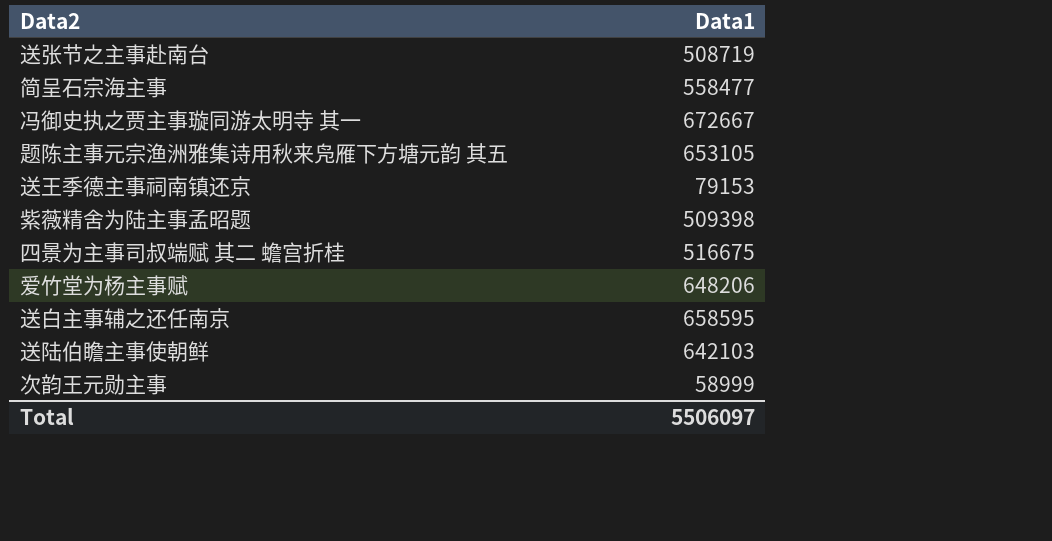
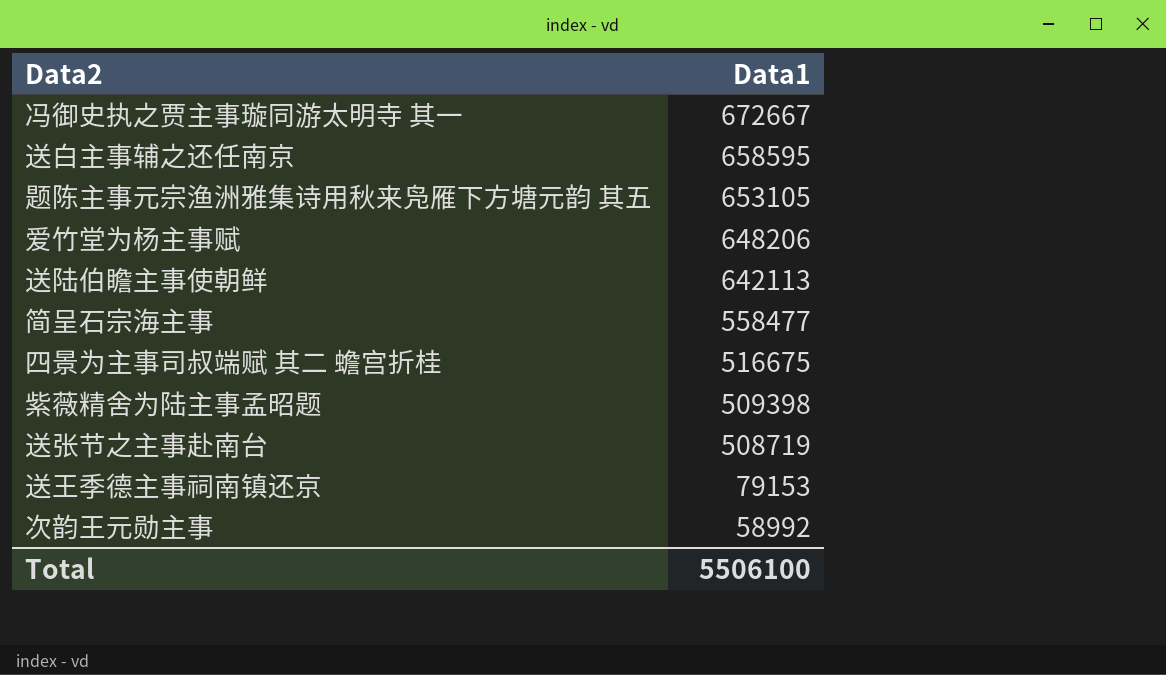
row order: none -> Data1 descending
送陆伯瞻主事使朝鲜 | Data1: 642103 -> 642113
次韵王元勋主事 | Data1: 58999 -> 58992
Total | Data1: 5506097 -> 5506100

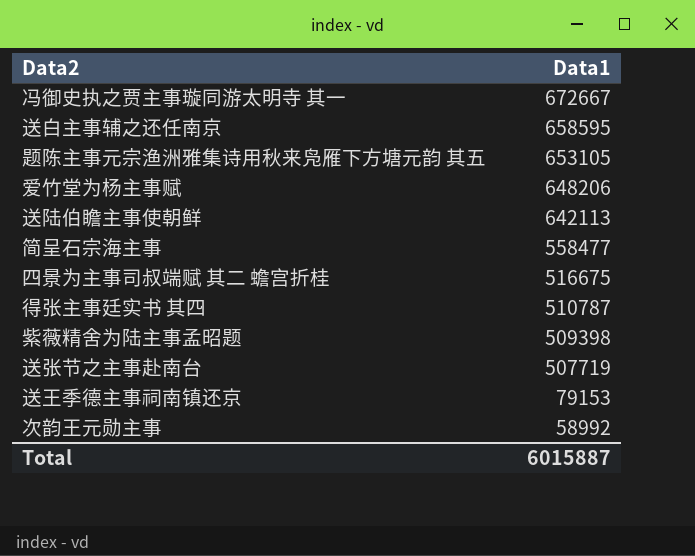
row 得张主事廷实书 其四: none -> 510787
送张节之主事赴南台 | Data1: 508719 -> 507719
Total | Data1: 5506100 -> 6015887

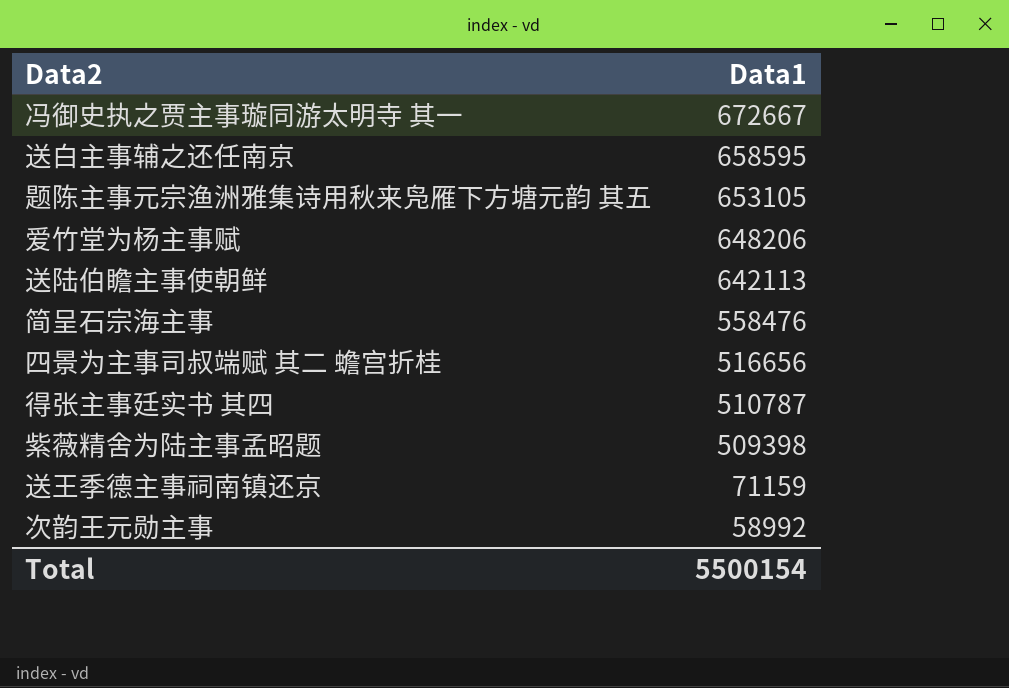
row 送张节之主事赴南台: 507719 -> none
简呈石宗海主事 | Data1: 558477 -> 558476
四景为主事司叔端赋 其二 蟾宫折桂 | Data1: 516675 -> 516656
送王季德主事祠南镇还京 | Data1: 79153 -> 71159
Total | Data1: 6015887 -> 5500154

